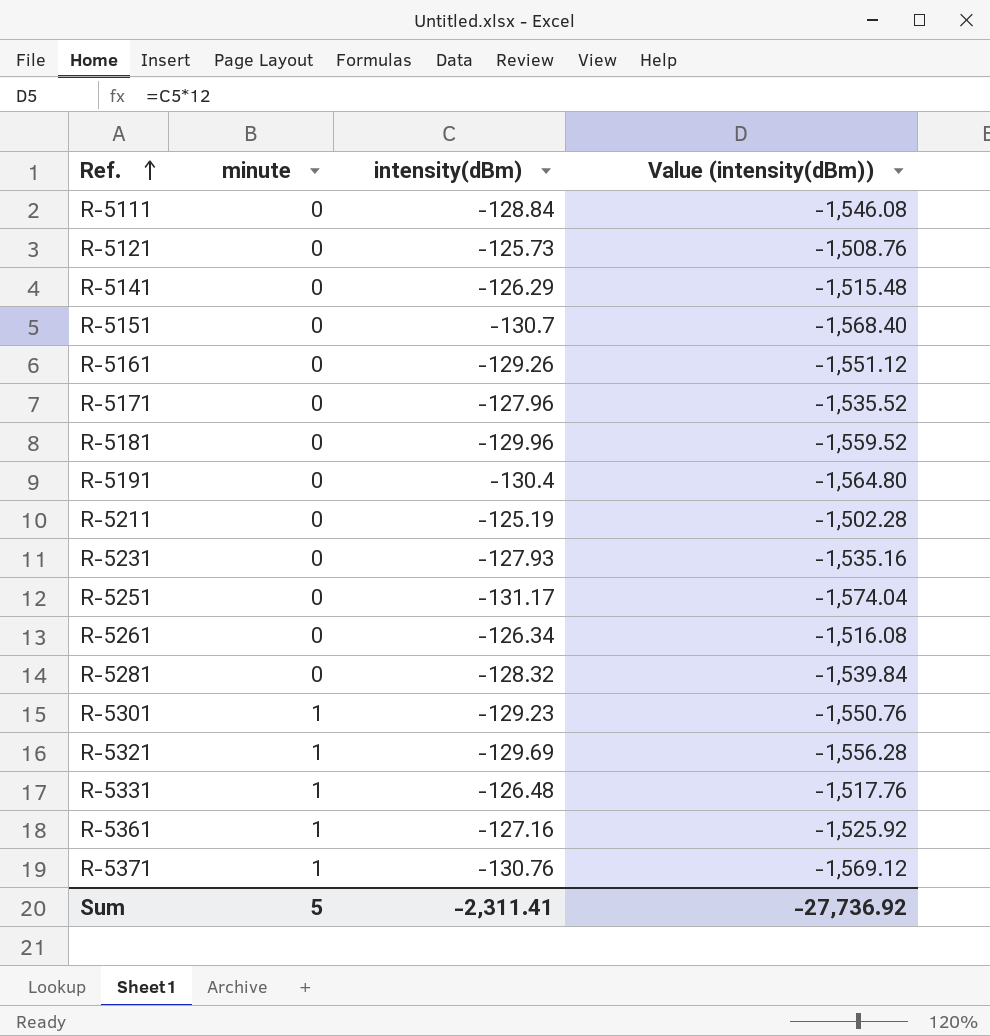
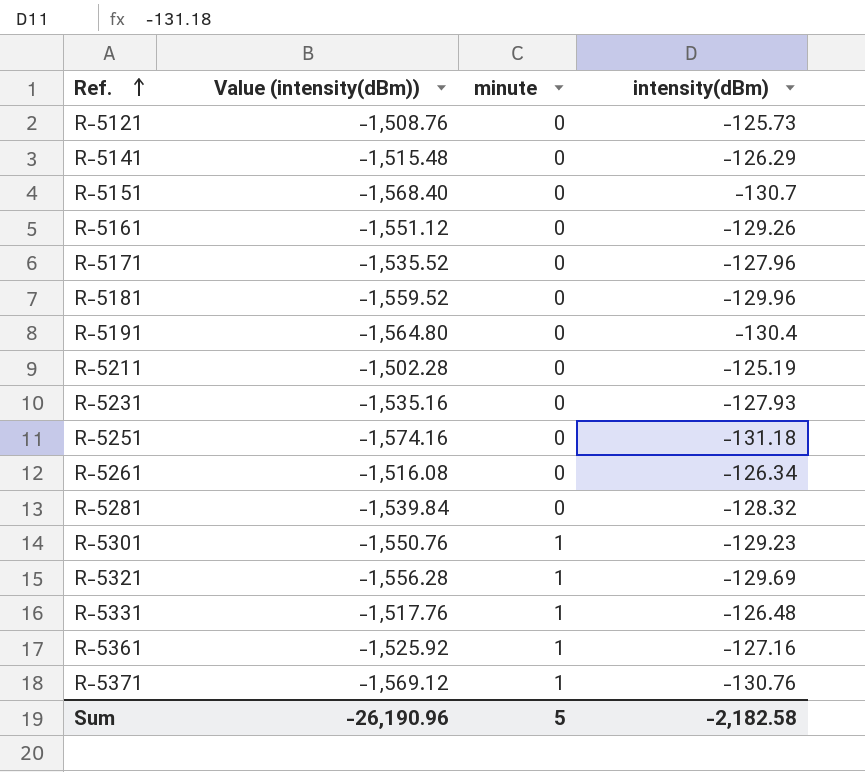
column Value (intensity(dBm)) | position: 4 -> 2
row R-5111: 0 | -128.84 | -1,546.08 -> none
R-5251 | Value (intensity(dBm)): -1,574.04 -> -1,574.16
R-5251 | intensity(dBm): -131.17 -> -131.18
Sum | Value (intensity(dBm)): -27,736.92 -> -26,190.96
Sum | intensity(dBm): -2,311.41 -> -2,182.58

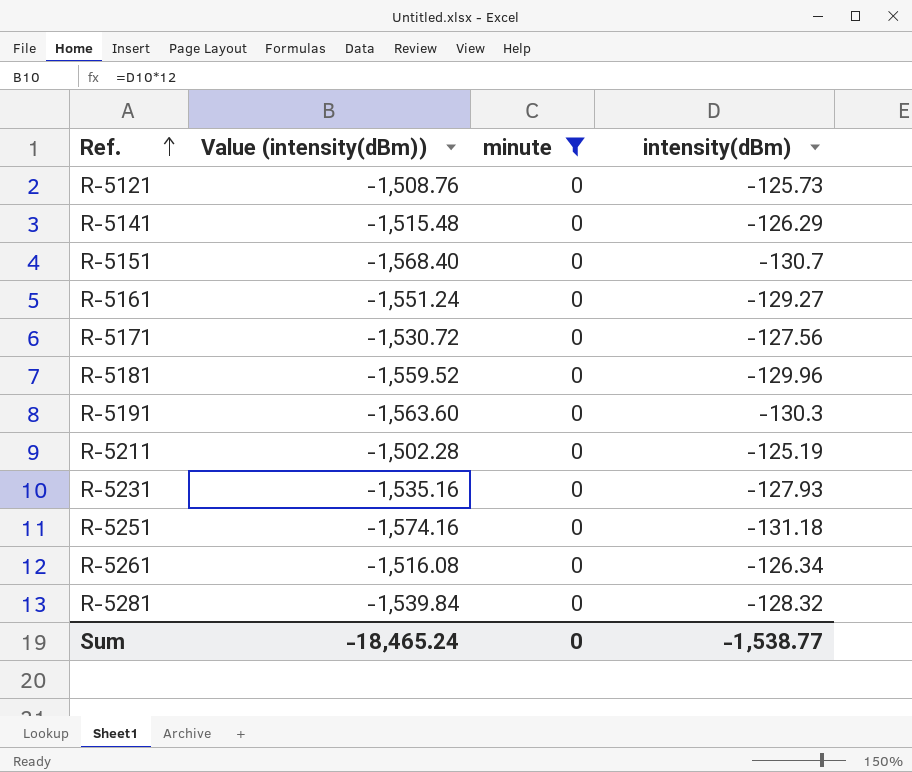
filter: none -> minute = 0
R-5161 | Value (intensity(dBm)): -1,551.12 -> -1,551.24
R-5161 | intensity(dBm): -129.26 -> -129.27
R-5171 | Value (intensity(dBm)): -1,535.52 -> -1,530.72
R-5171 | intensity(dBm): -127.96 -> -127.56
R-5191 | Value (intensity(dBm)): -1,564.80 -> -1,563.60
R-5191 | intensity(dBm): -130.4 -> -130.3
Sum | Value (intensity(dBm)): -26,190.96 -> -18,465.24
Sum | minute: 5 -> 0
Sum | intensity(dBm): -2,182.58 -> -1,538.77

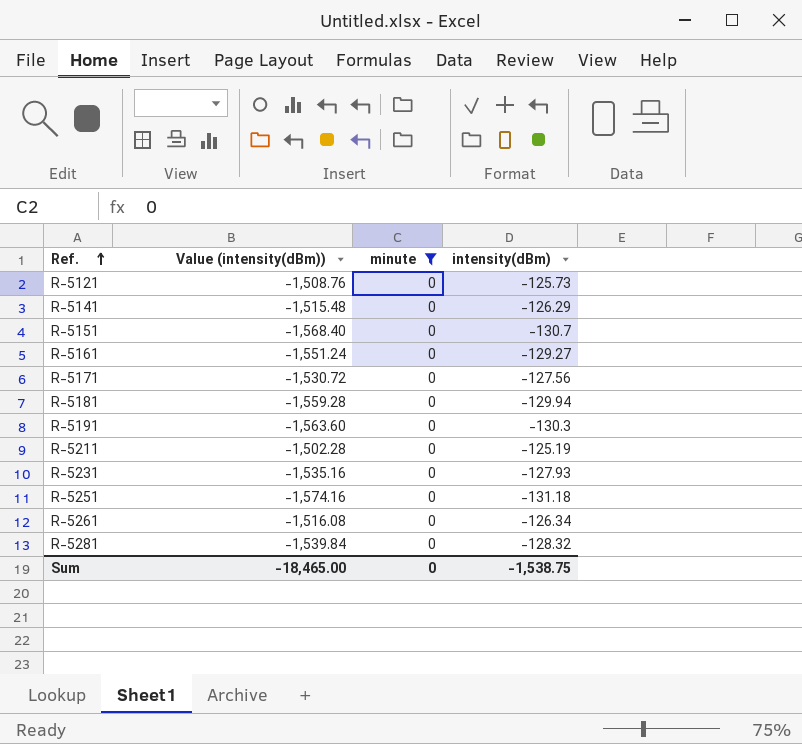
R-5181 | Value (intensity(dBm)): -1,559.52 -> -1,559.28
R-5181 | intensity(dBm): -129.96 -> -129.94
Sum | Value (intensity(dBm)): -18,465.24 -> -18,465.00
Sum | intensity(dBm): -1,538.77 -> -1,538.75

